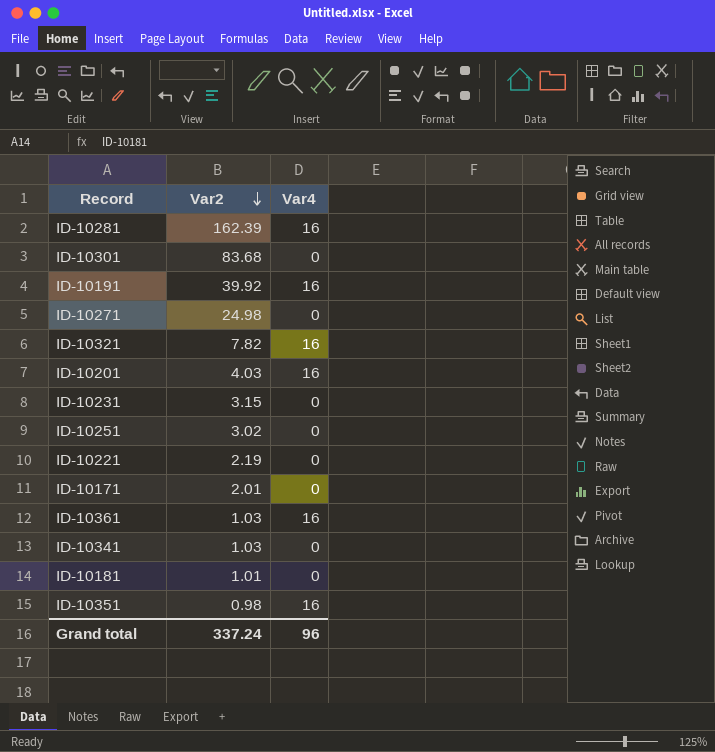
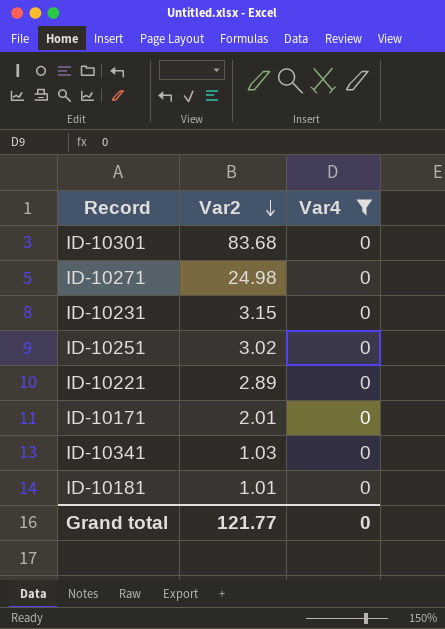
filter: none -> Var4 = 0
ID-10221 | Var2: 2.19 -> 2.89
Grand total | Var2: 337.24 -> 121.77
Grand total | Var4: 96 -> 0

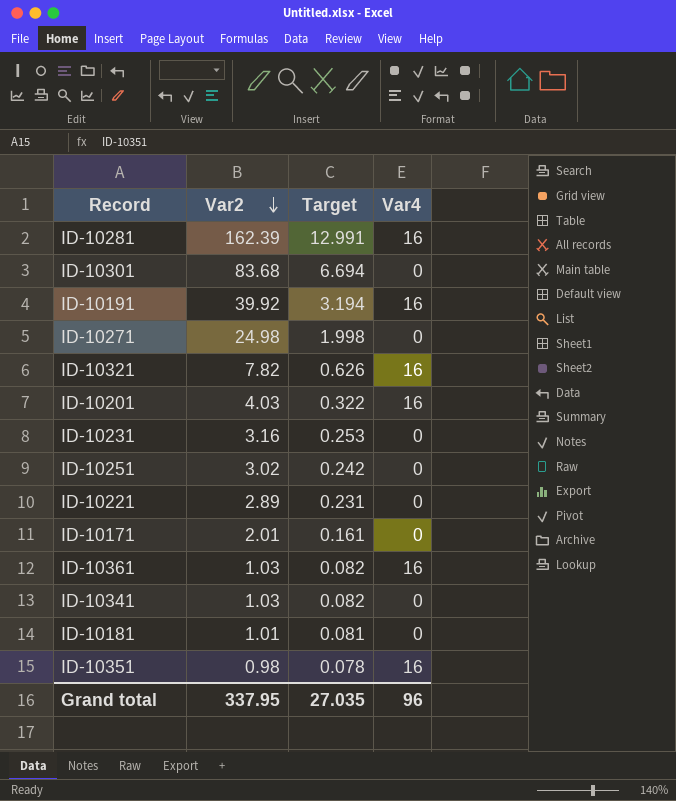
filter: Var4 = 0 -> none
column Target | formula: none -> [Var2] * 0.08
ID-10231 | Var2: 3.15 -> 3.16
Grand total | Var2: 121.77 -> 337.95
Grand total | Var4: 0 -> 96

